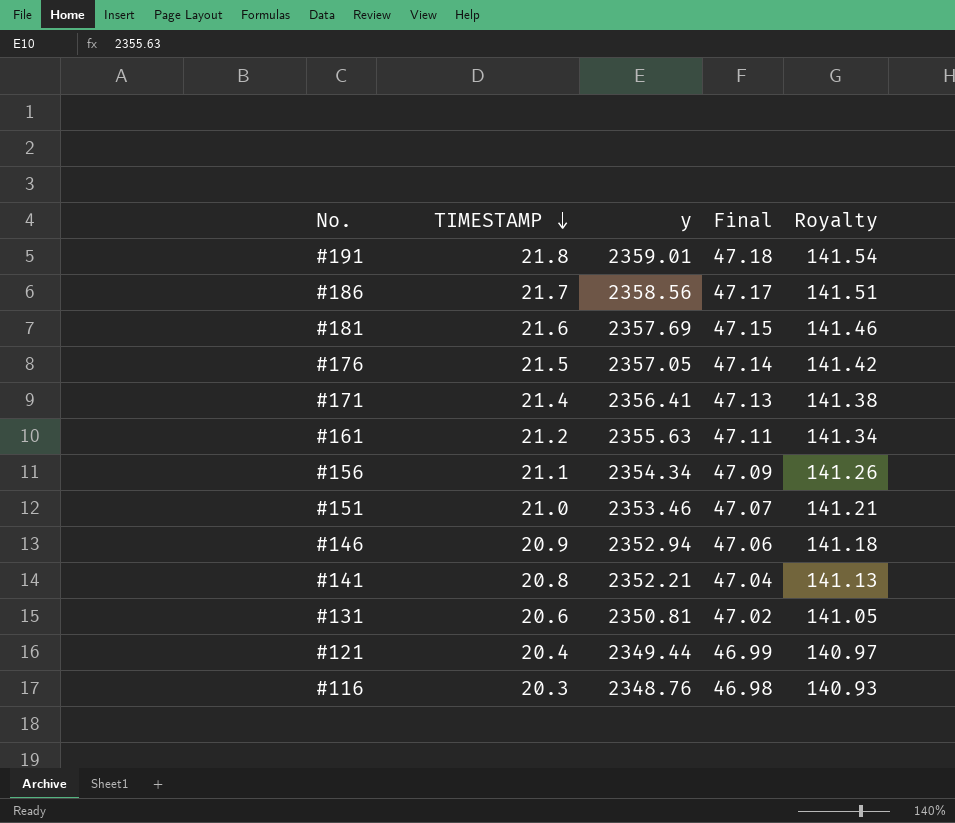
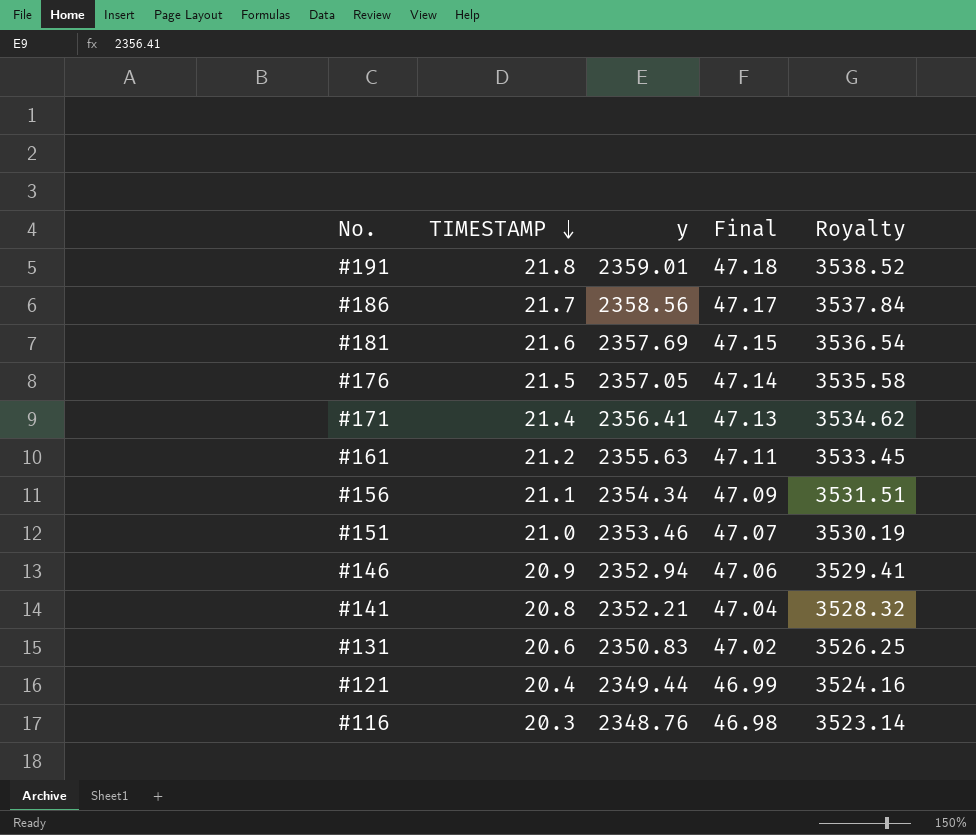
column Royalty | formula: [y] * 0.06 -> [y] * 1.5
#131 | y: 2350.81 -> 2350.83

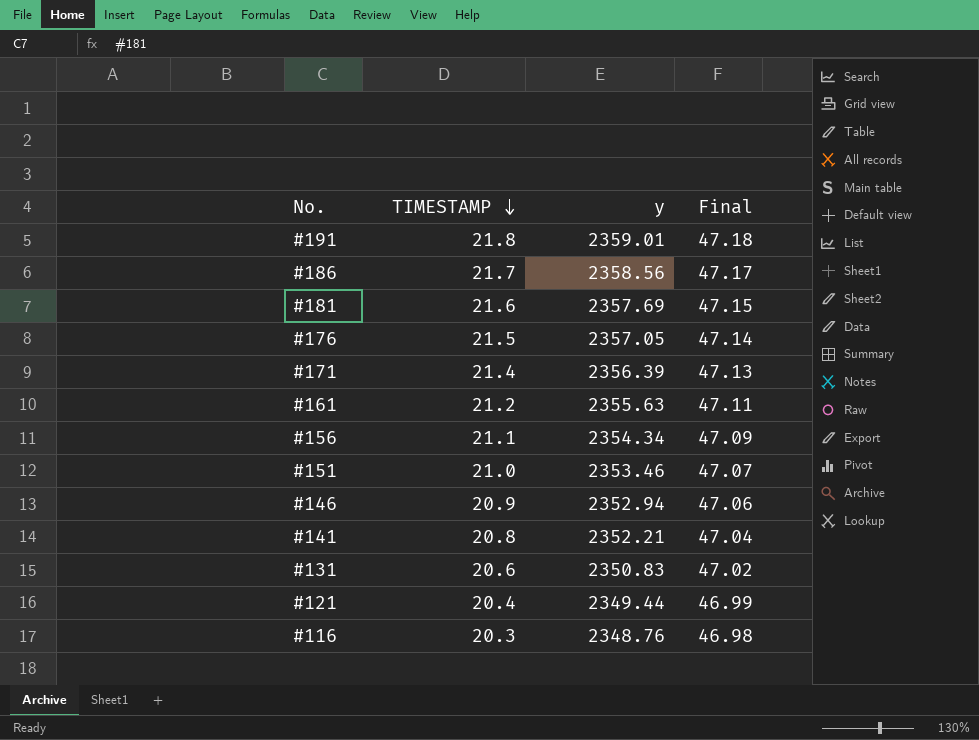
column Royalty | formula: [y] * 1.5 -> none
#171 | y: 2356.41 -> 2356.39

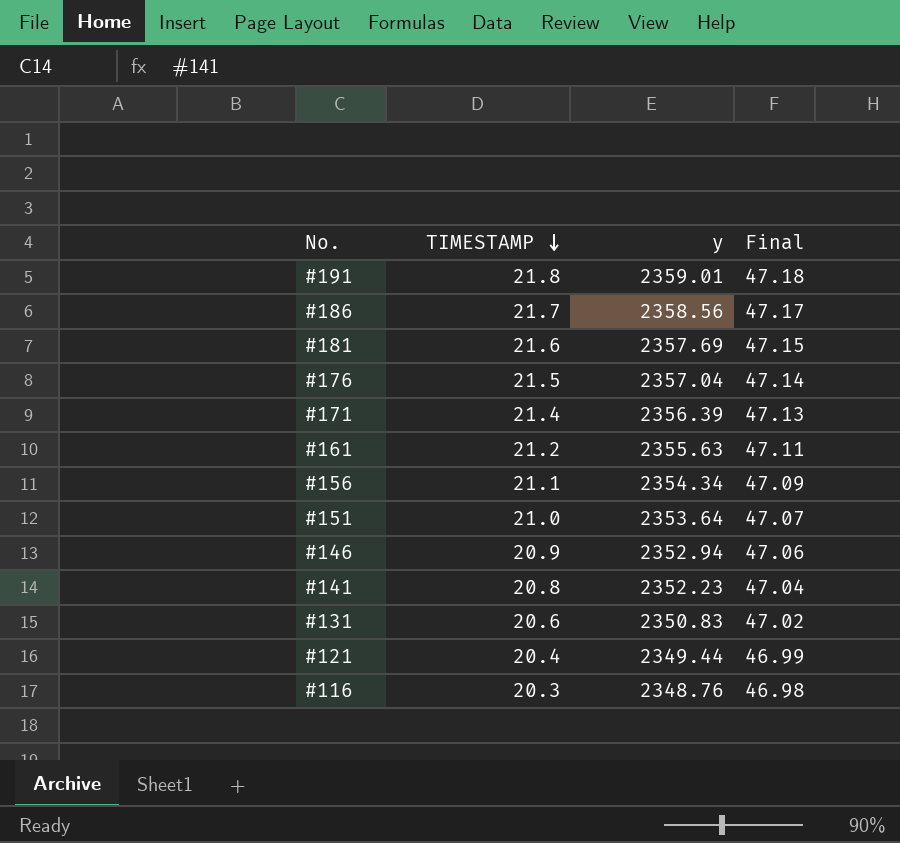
#176 | y: 2357.05 -> 2357.04
#151 | y: 2353.46 -> 2353.64
#141 | y: 2352.21 -> 2352.23

